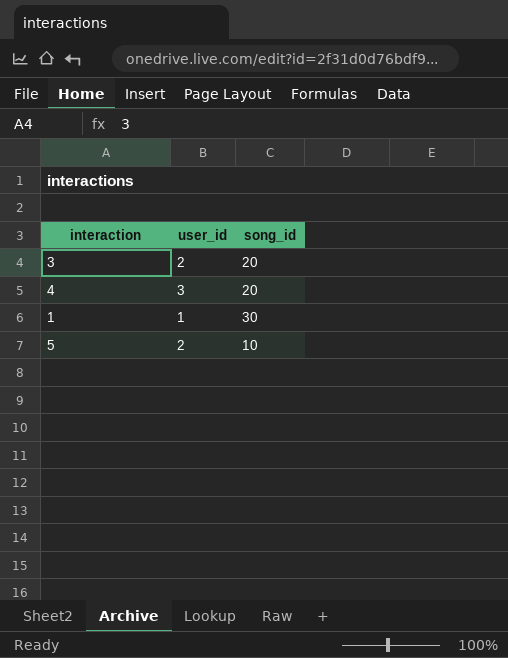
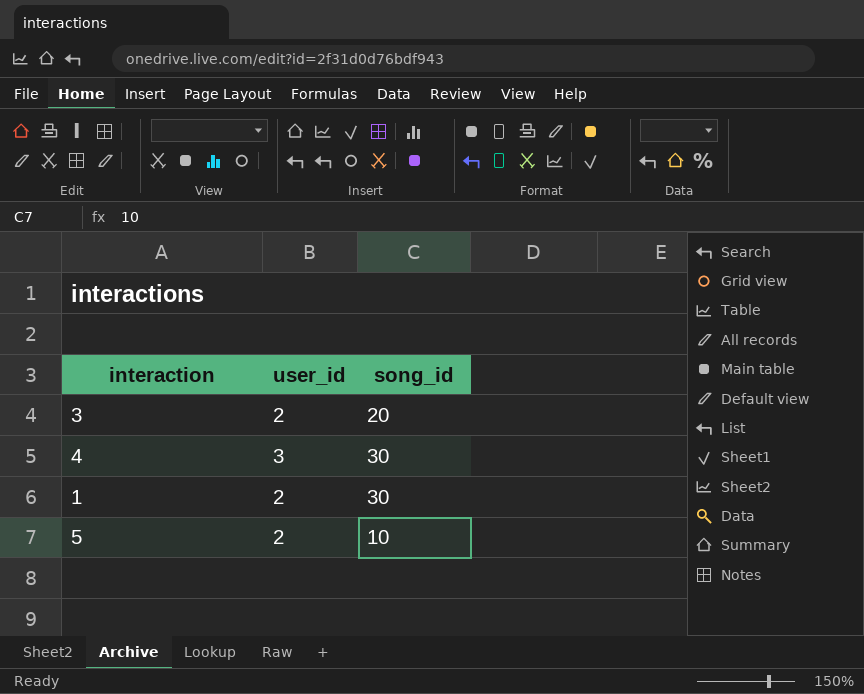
4 | song_id: 20 -> 30
1 | user_id: 1 -> 2

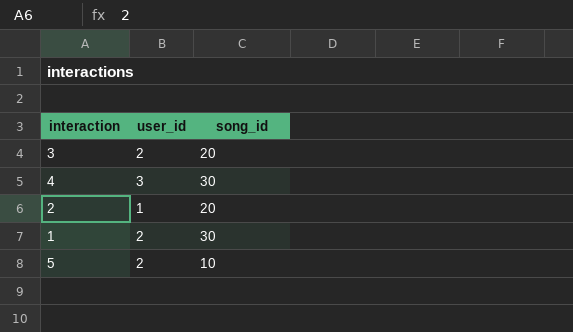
row 2: none -> 1 | 20

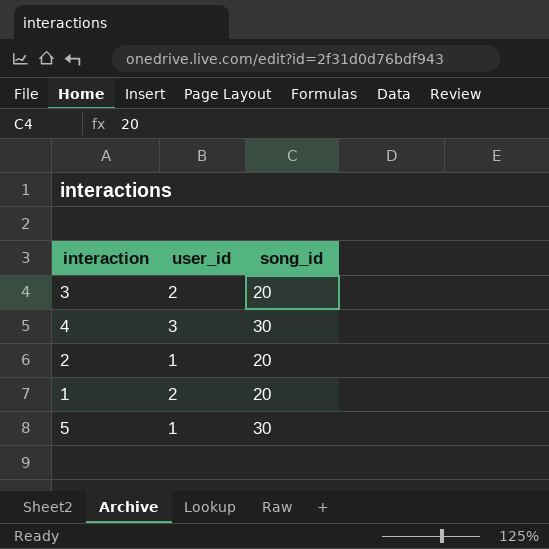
1 | song_id: 30 -> 20
5 | user_id: 2 -> 1
5 | song_id: 10 -> 30

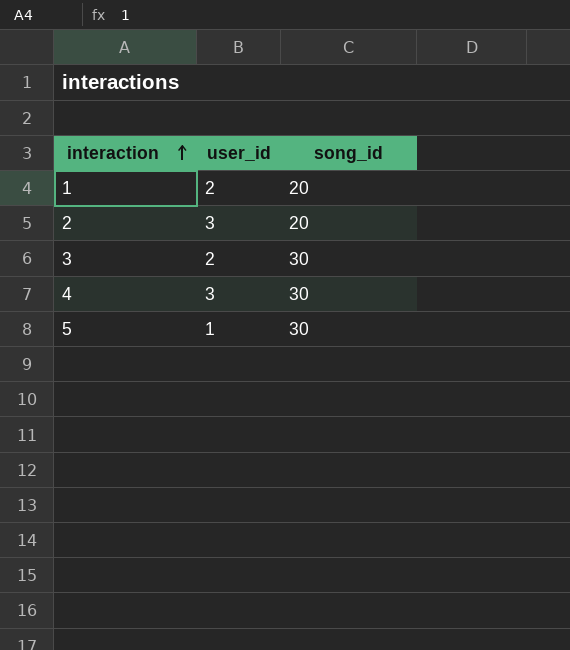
row order: none -> interaction ascending
2 | user_id: 1 -> 3
3 | song_id: 20 -> 30

